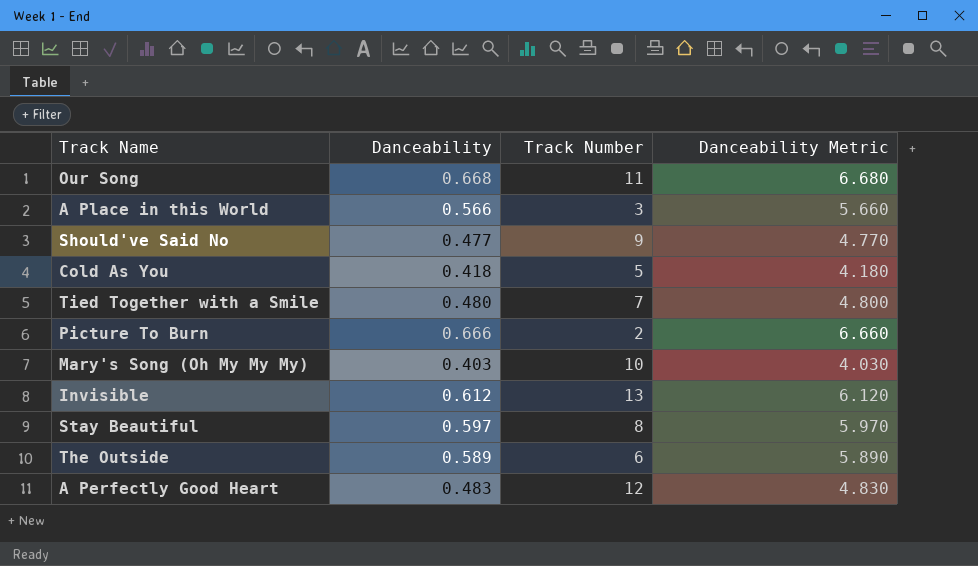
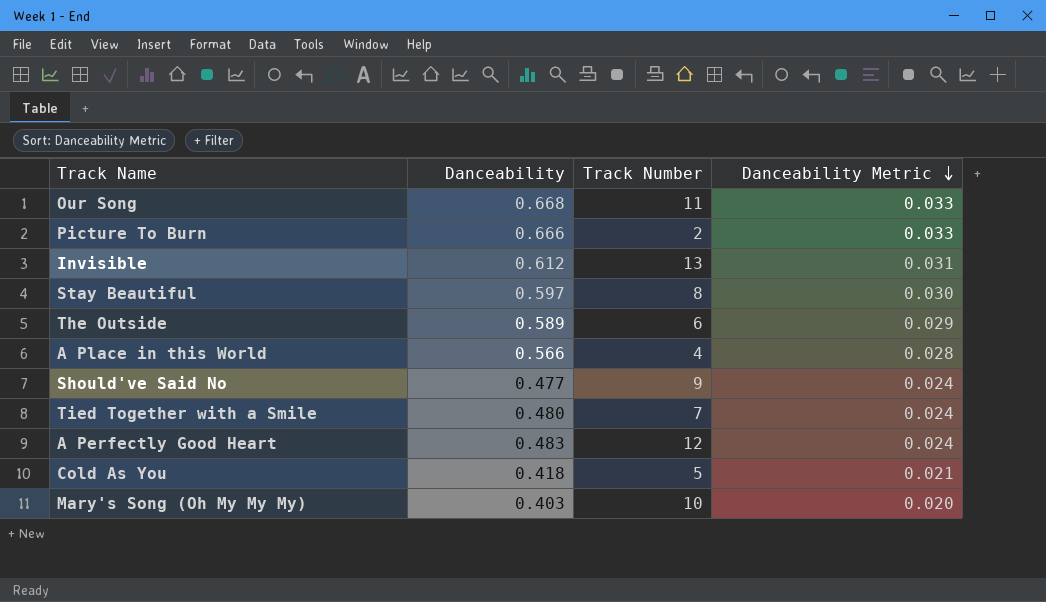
row order: none -> Danceability Metric descending
column Danceability Metric | formula: [Danceability] * 10 -> [Danceability] * 0.05
A Place in this World | Track Number: 3 -> 4

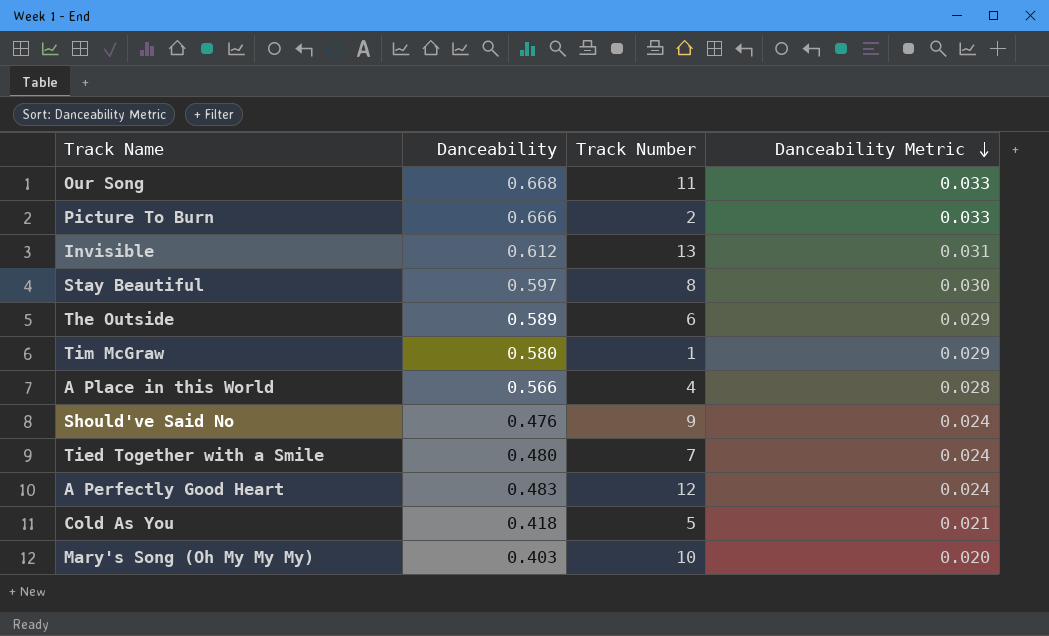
row Tim McGraw: none -> 0.580 | 1 | 0.029
Should've Said No | Danceability: 0.477 -> 0.476

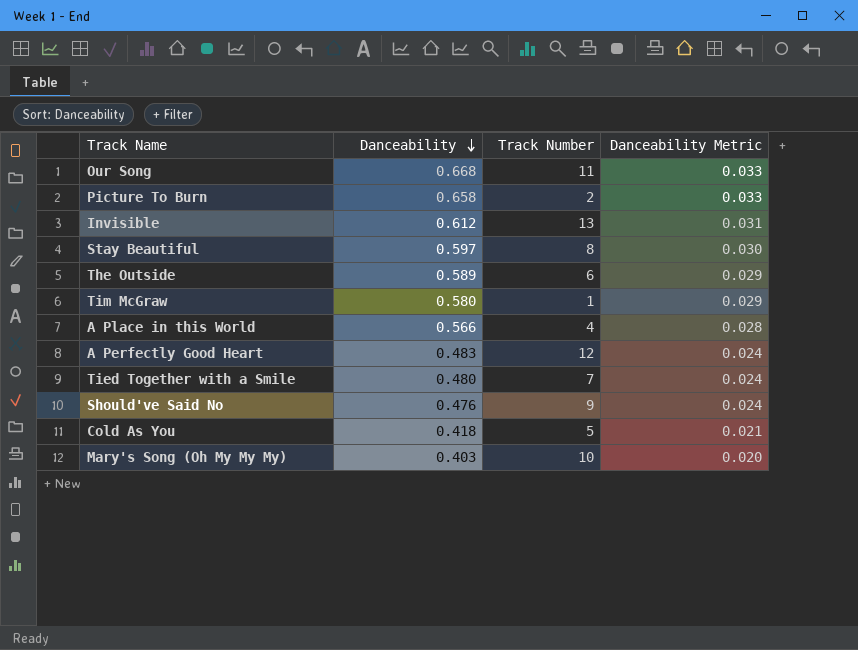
row order: Danceability Metric descending -> Danceability descending
Picture To Burn | Danceability: 0.666 -> 0.658

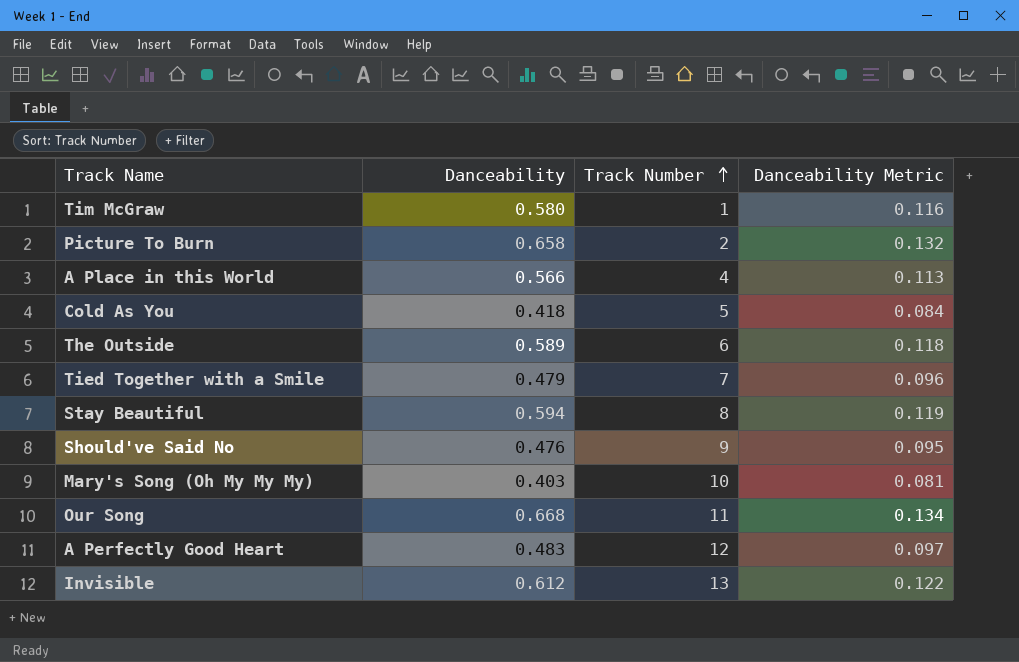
row order: Danceability descending -> Track Number ascending
column Danceability Metric | formula: [Danceability] * 0.05 -> [Danceability] * 0.2
Tied Together with a Smile | Danceability: 0.480 -> 0.479
Stay Beautiful | Danceability: 0.597 -> 0.594

